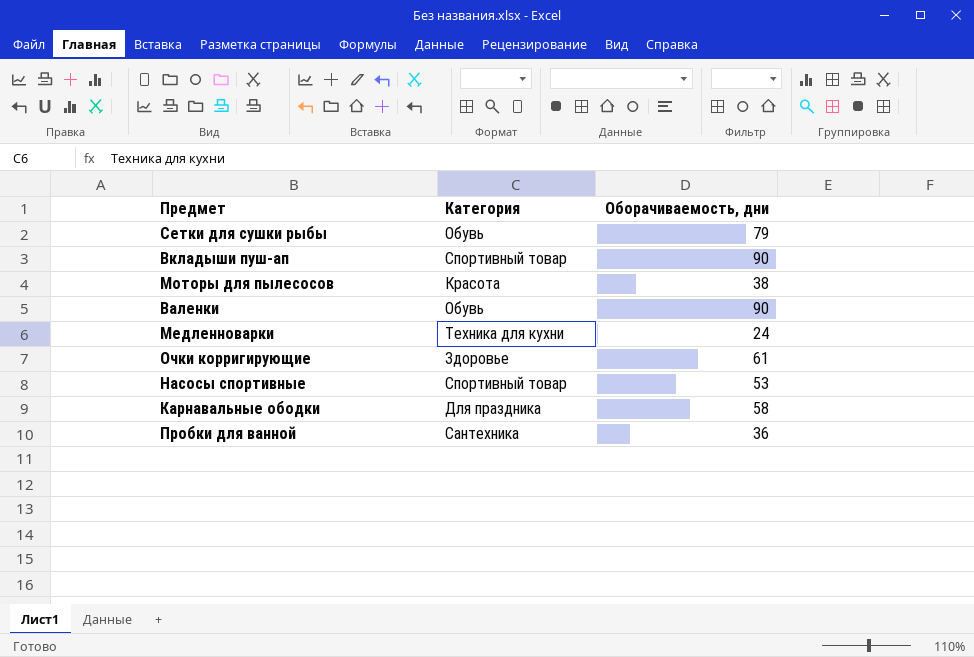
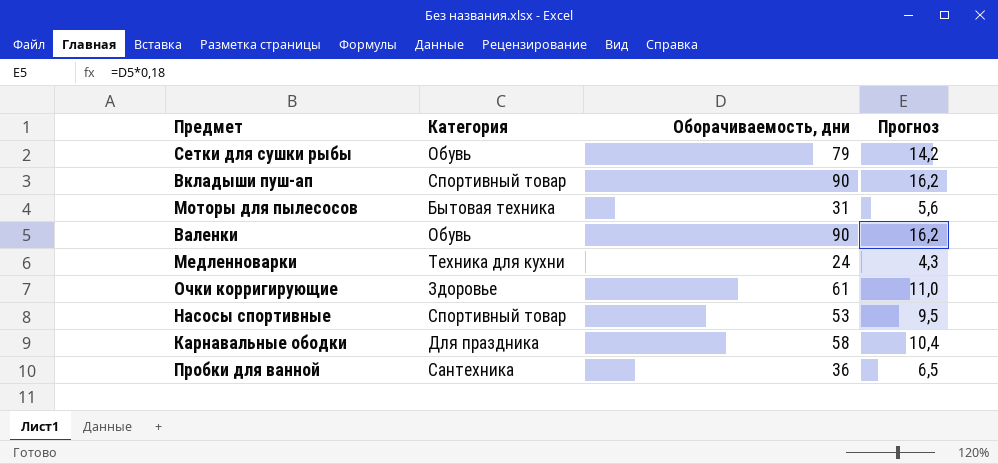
column Прогноз | formula: none -> [Оборачиваемость, дни] * 0,18
Моторы для пылесосов | Категория: Красота -> Бытовая техника
Моторы для пылесосов | Оборачиваемость, дни: 38 -> 31

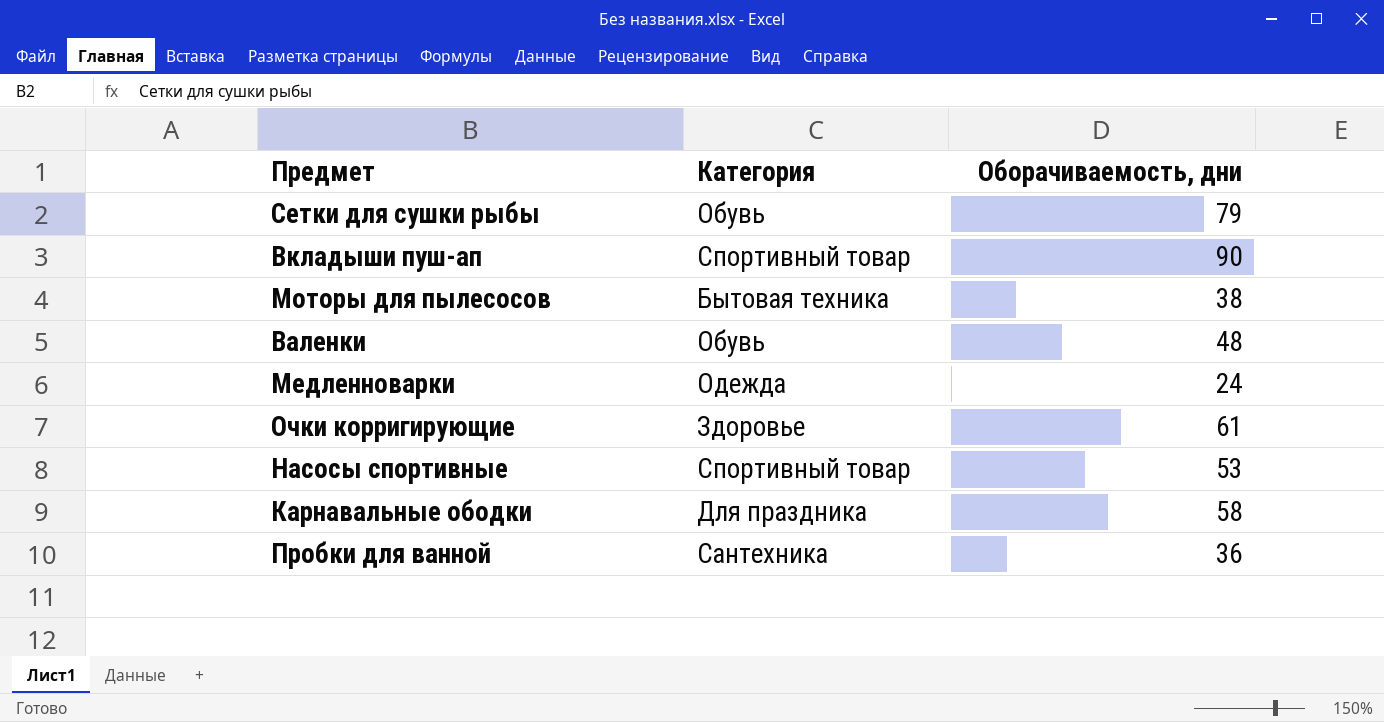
column Прогноз | formula: [Оборачиваемость, дни] * 0,18 -> none
Моторы для пылесосов | Оборачиваемость, дни: 31 -> 38
Валенки | Оборачиваемость, дни: 90 -> 48
Медленноварки | Категория: Техника для кухни -> Одежда

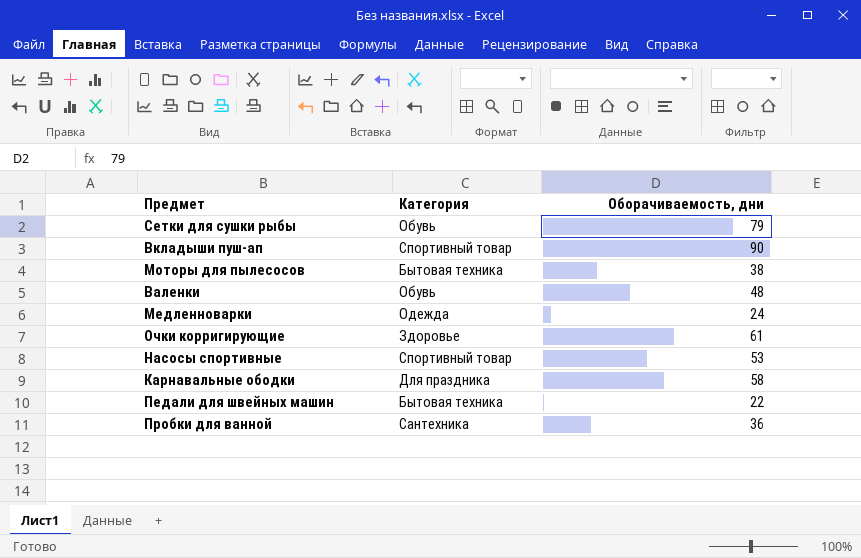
row Педали для швейных машин: none -> Бытовая техника | 22

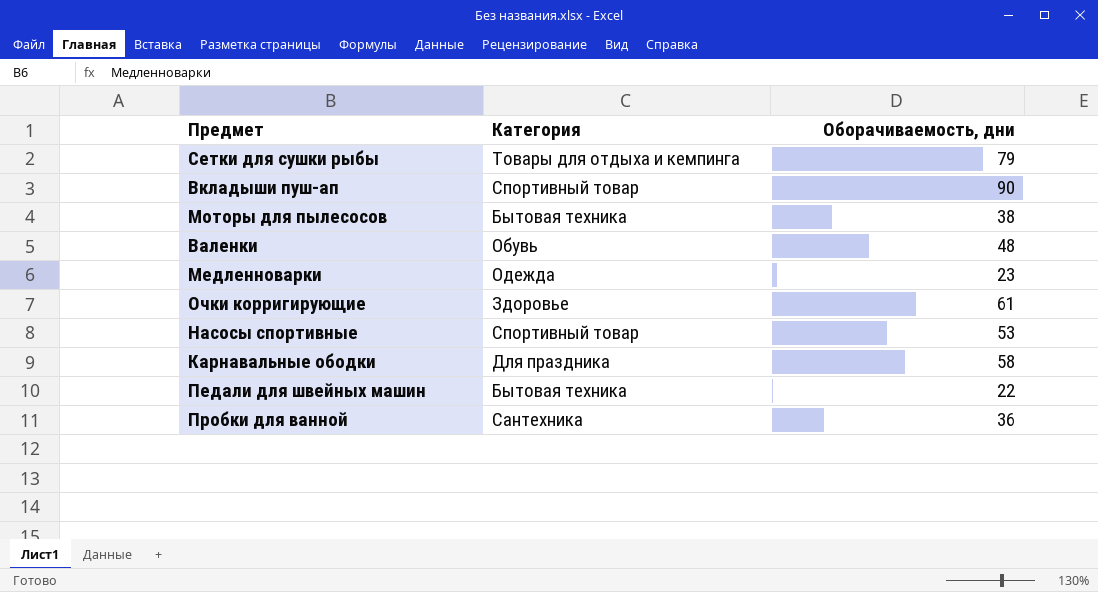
Сетки для сушки рыбы | Категория: Обувь -> Товары для отдыха и кемпинга
Медленноварки | Оборачиваемость, дни: 24 -> 23

